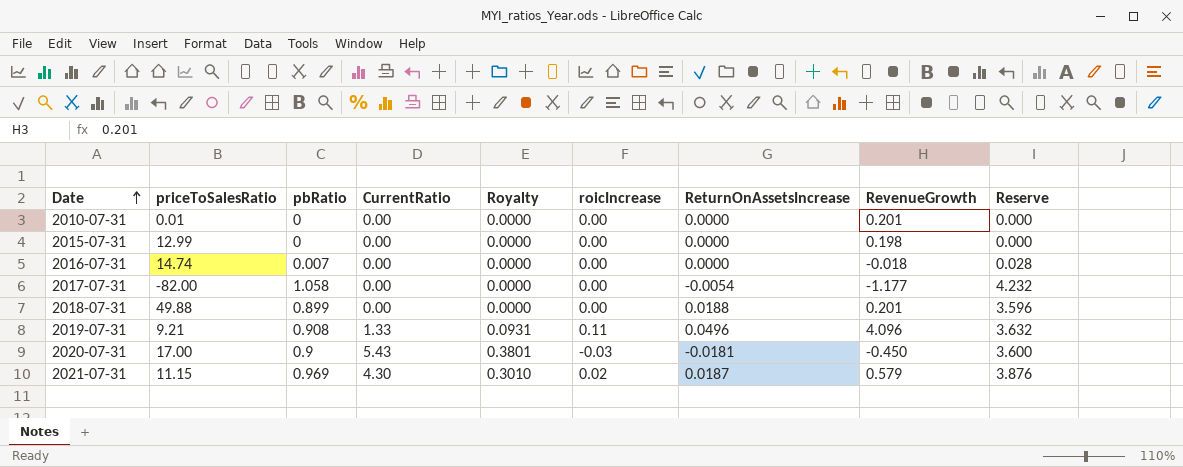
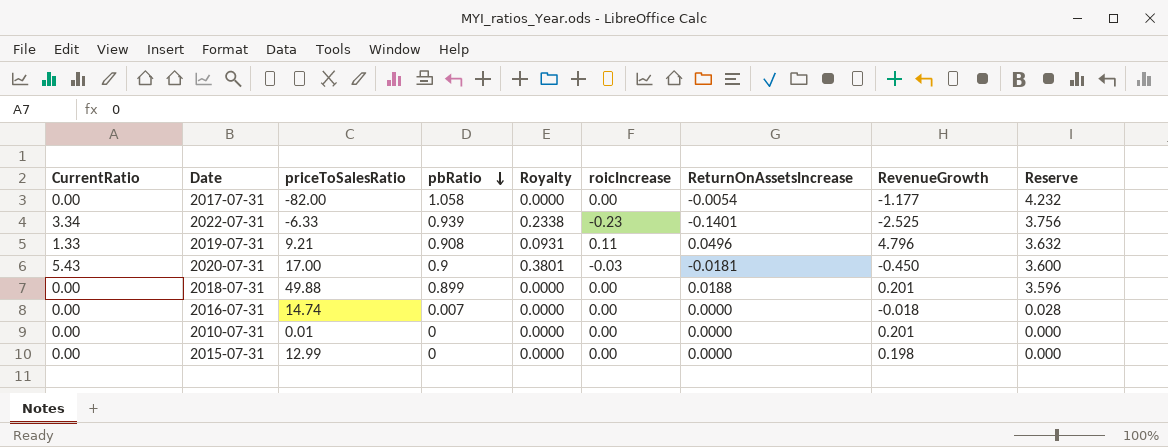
row order: Date ascending -> pbRatio descending
column CurrentRatio | position: 4 -> 1
row 2021-07-31: 11.15 | 0.969 | 4.30 | 0.3010 | 0.02 | 0.0187 | 0.579 | 3.876 -> none
row 2022-07-31: none -> 3.34 | -6.33 | 0.939 | 0.2338 | -0.23 | -0.1401 | -2.525 | 3.756
2019-07-31 | RevenueGrowth: 4.096 -> 4.796

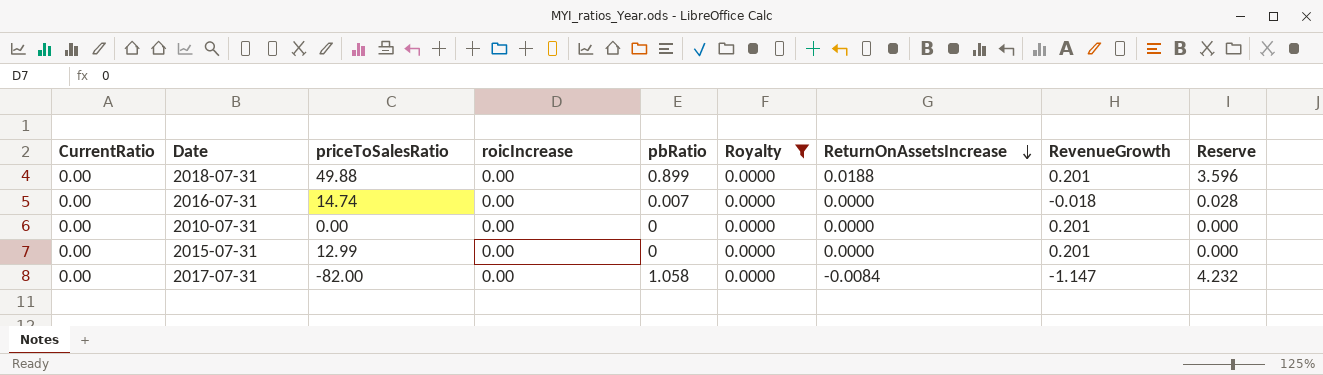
filter: none -> Royalty = 0.0000
row order: pbRatio descending -> ReturnOnAssetsIncrease descending
column roicIncrease | position: 6 -> 4
2010-07-31 | priceToSalesRatio: 0.01 -> 0.00
2015-07-31 | RevenueGrowth: 0.198 -> 0.201
2017-07-31 | ReturnOnAssetsIncrease: -0.0054 -> -0.0084
2017-07-31 | RevenueGrowth: -1.177 -> -1.147

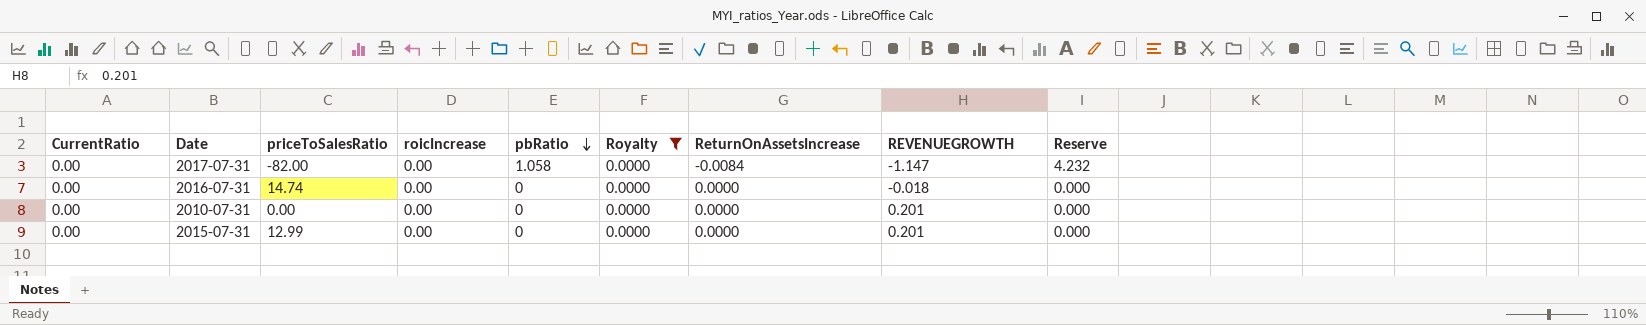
row order: ReturnOnAssetsIncrease descending -> pbRatio descending
column name: RevenueGrowth -> REVENUEGROWTH
row 2018-07-31: 0.00 | 49.88 | 0.00 | 0.899 | 0.0000 | 0.0188 | 0.201 | 3.596 -> none
2016-07-31 | pbRatio: 0.007 -> 0
2016-07-31 | Reserve: 0.028 -> 0.000

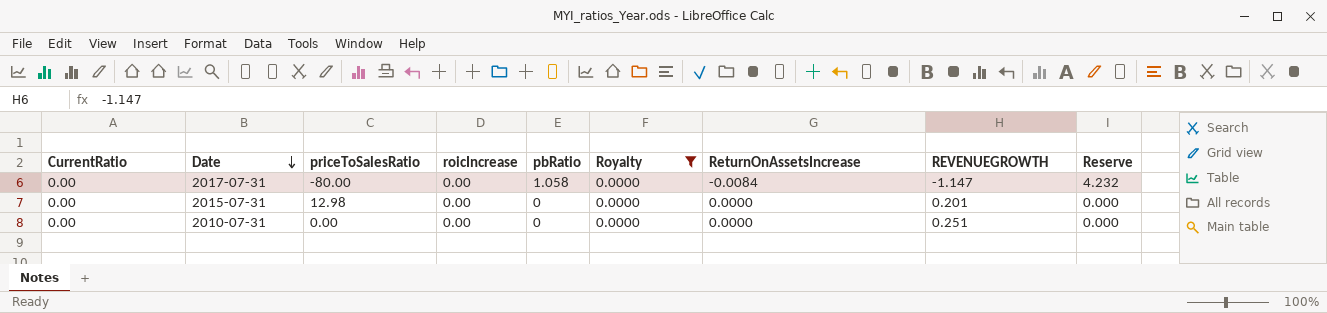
row order: pbRatio descending -> Date descending
row 2016-07-31: 0.00 | 14.74 | 0.00 | 0 | 0.0000 | 0.0000 | -0.018 | 0.000 -> none
2017-07-31 | priceToSalesRatio: -82.00 -> -80.00
2015-07-31 | priceToSalesRatio: 12.99 -> 12.98
2010-07-31 | REVENUEGROWTH: 0.201 -> 0.251

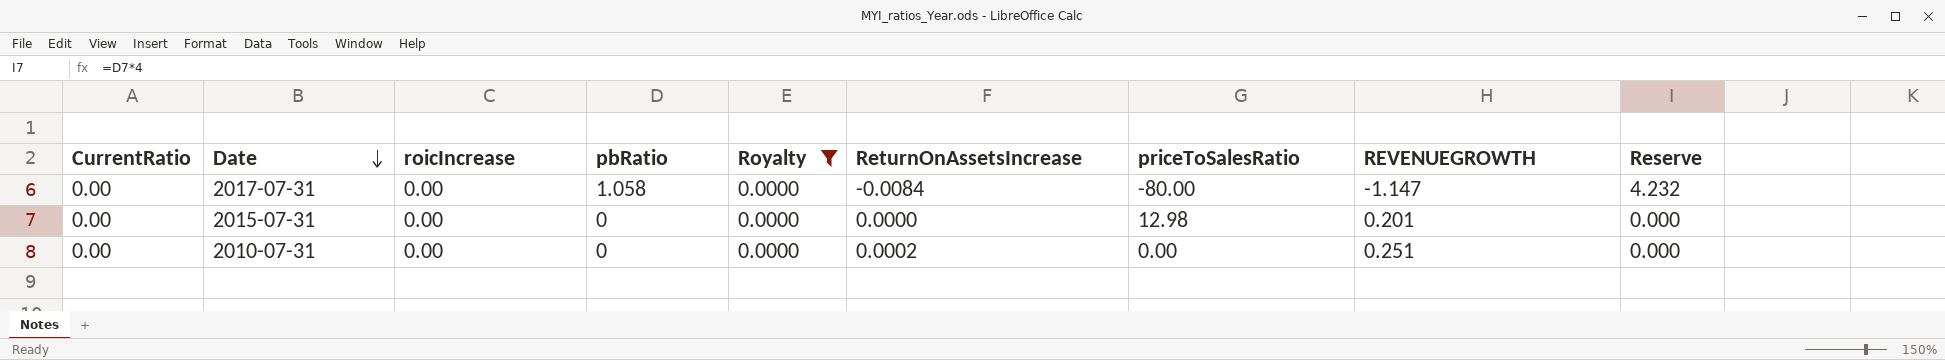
column priceToSalesRatio | position: 3 -> 7
2010-07-31 | ReturnOnAssetsIncrease: 0.0000 -> 0.0002

